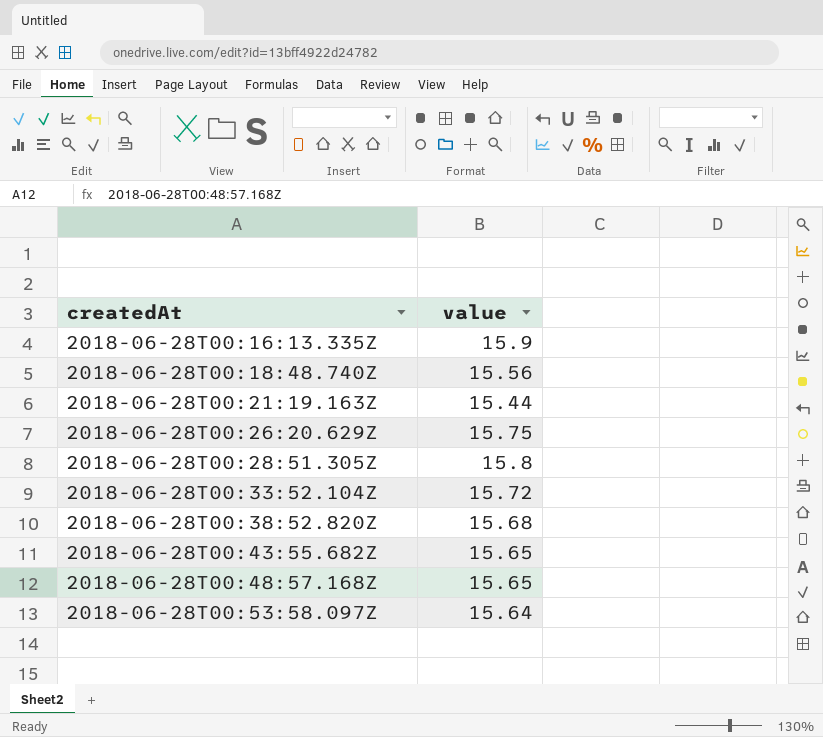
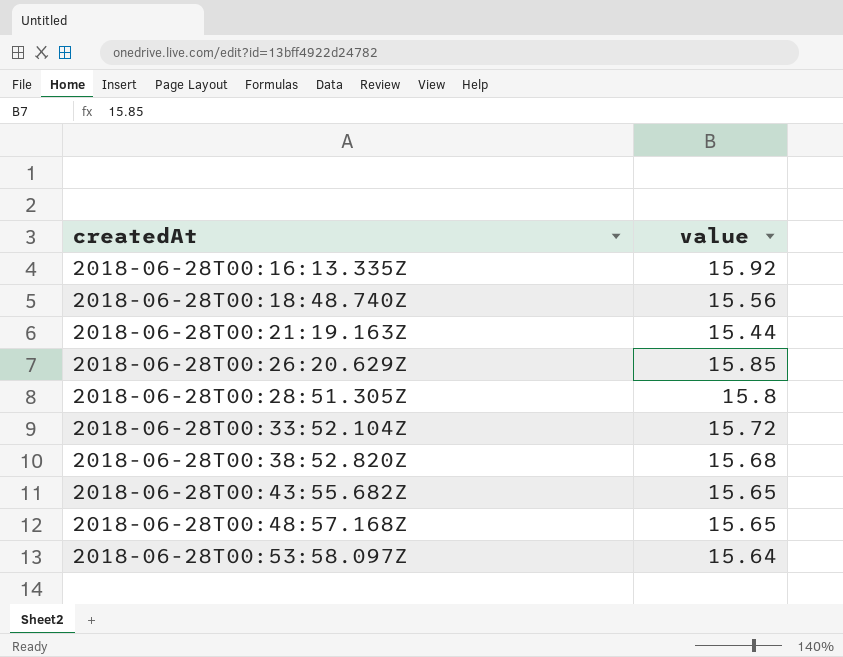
2018-06-28T00:16:13.335Z | value: 15.9 -> 15.92
2018-06-28T00:26:20.629Z | value: 15.75 -> 15.85

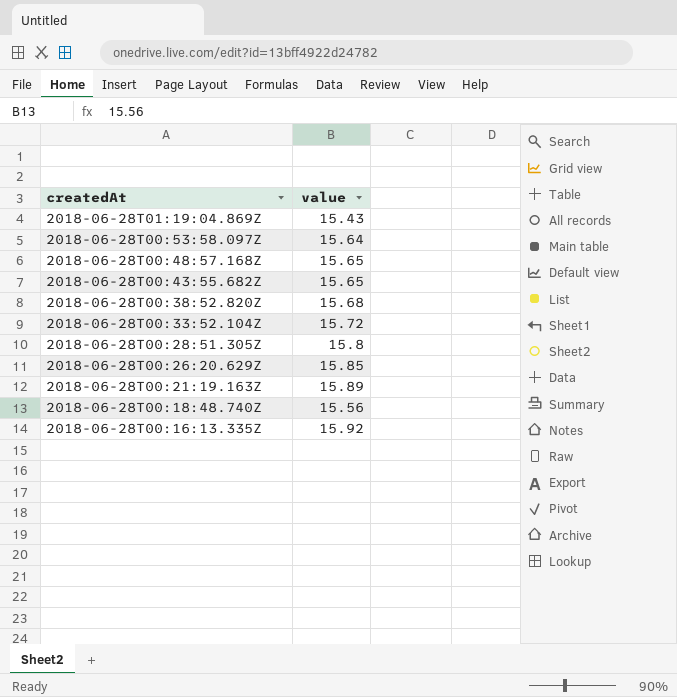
row order: createdAt ascending -> createdAt descending
row 2018-06-28T01:19:04.869Z: none -> 15.43
2018-06-28T00:21:19.163Z | value: 15.44 -> 15.89

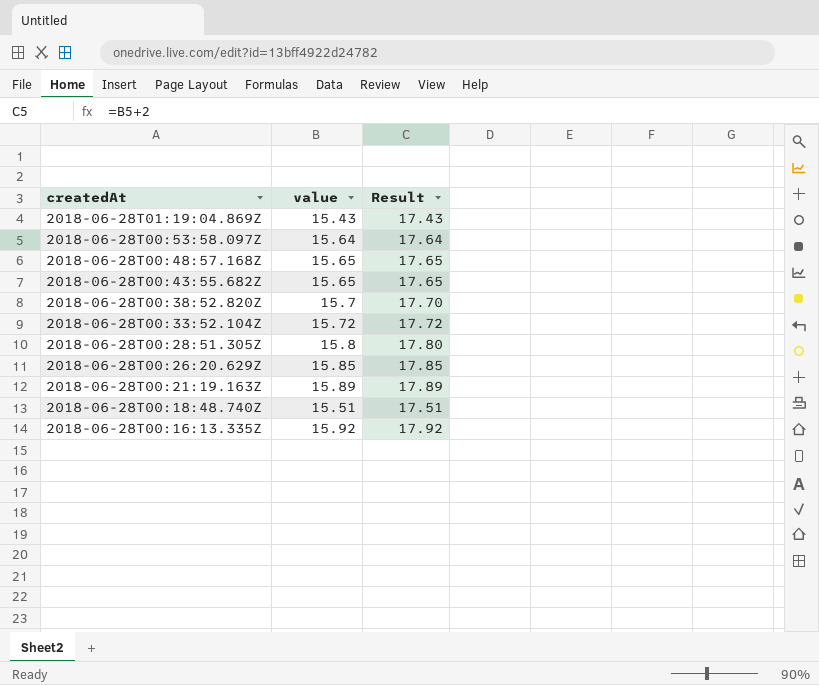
column Result | formula: none -> [value] + 2
2018-06-28T00:38:52.820Z | value: 15.68 -> 15.7
2018-06-28T00:18:48.740Z | value: 15.56 -> 15.51

